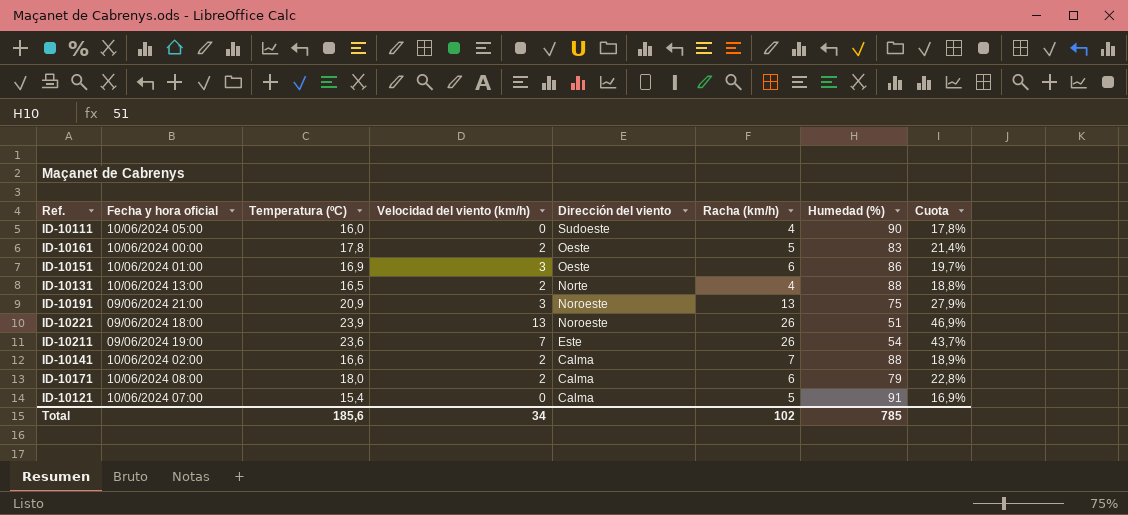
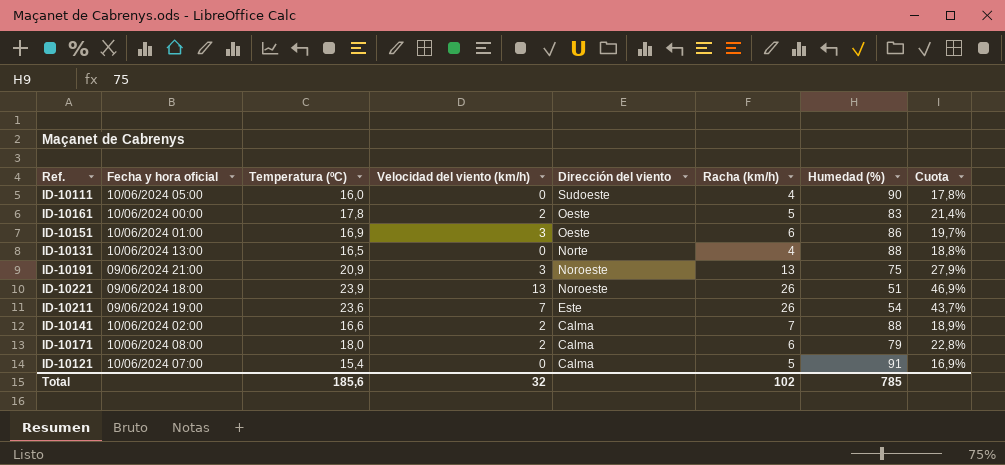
ID-10131 | Velocidad del viento (km/h): 2 -> 0
Total | Velocidad del viento (km/h): 34 -> 32

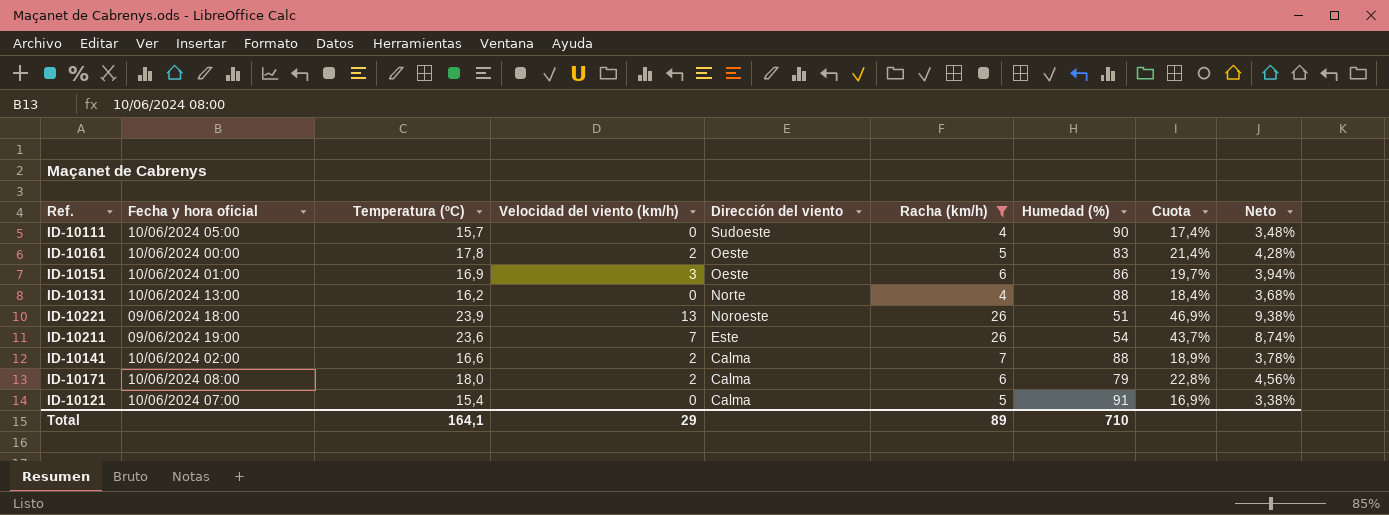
filter: none -> Racha (km/h) != 13
column Neto | formula: none -> [Cuota] * 0,2
ID-10111 | Temperatura (ºC): 16,0 -> 15,7
ID-10111 | Cuota: 17,8% -> 17,4%
ID-10131 | Temperatura (ºC): 16,5 -> 16,2
ID-10131 | Cuota: 18,8% -> 18,4%
Total | Temperatura (ºC): 185,6 -> 164,1
Total | Velocidad del viento (km/h): 32 -> 29
Total | Racha (km/h): 102 -> 89
Total | Humedad (%): 785 -> 710

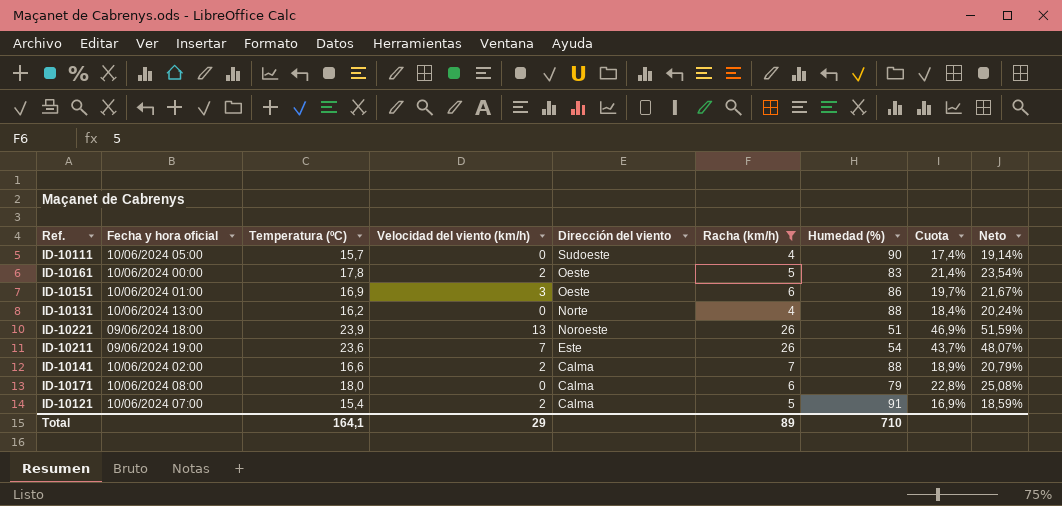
column Neto | formula: [Cuota] * 0,2 -> [Cuota] * 1,1
ID-10171 | Velocidad del viento (km/h): 2 -> 0
ID-10121 | Velocidad del viento (km/h): 0 -> 2

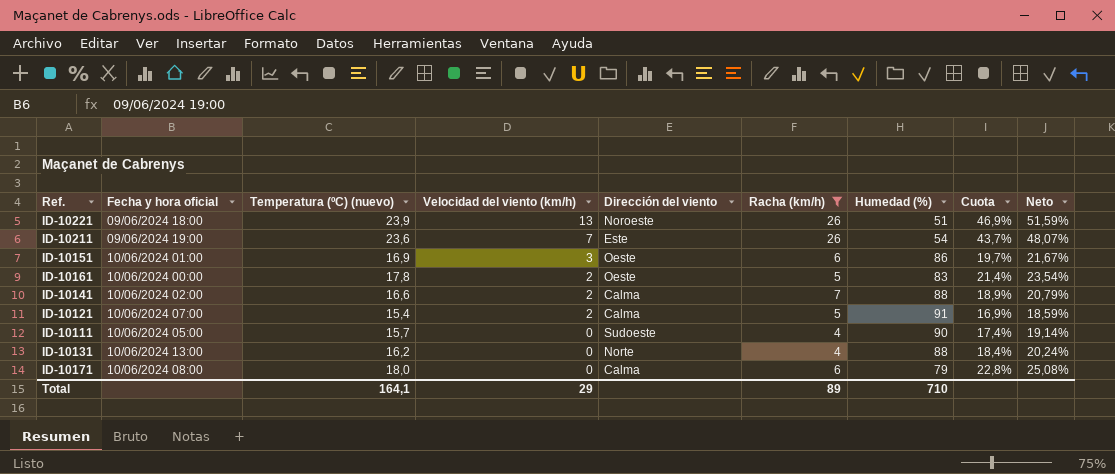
row order: Dirección del viento descending -> Velocidad del viento (km/h) descending
column name: Temperatura (ºC) -> Temperatura (ºC) (nuevo)

